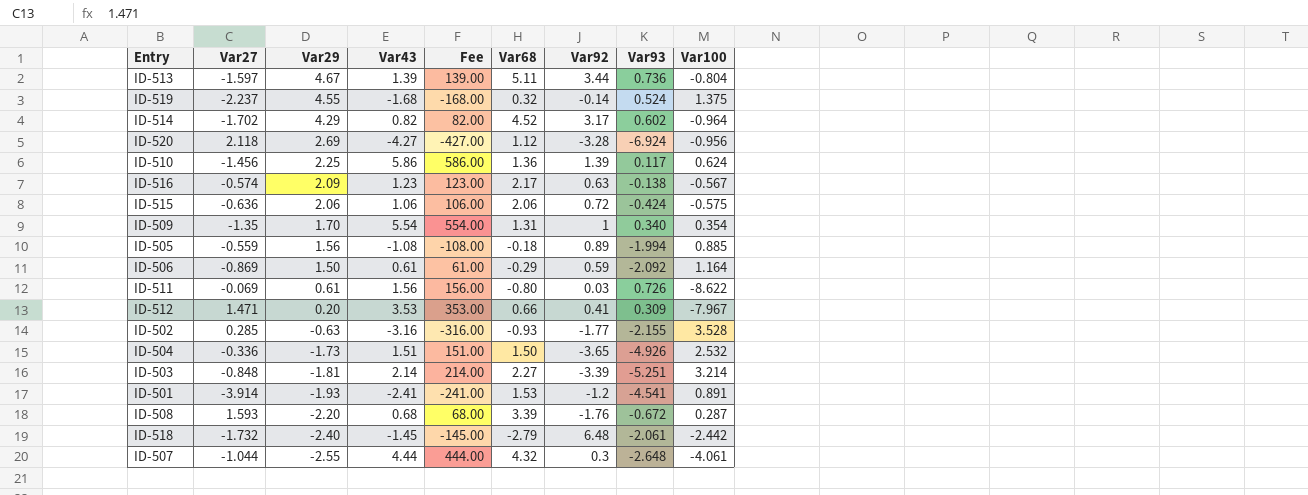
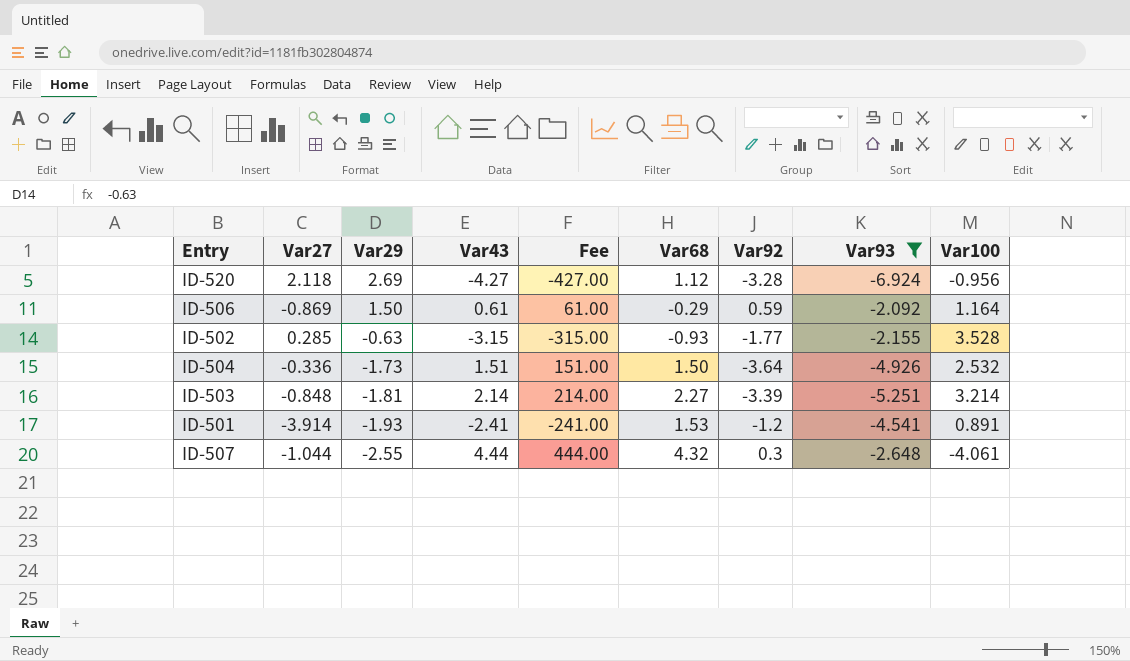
filter: none -> Var93 <= -2.092
ID-502 | Var43: -3.16 -> -3.15
ID-502 | Fee: -316.00 -> -315.00
ID-504 | Var92: -3.65 -> -3.64

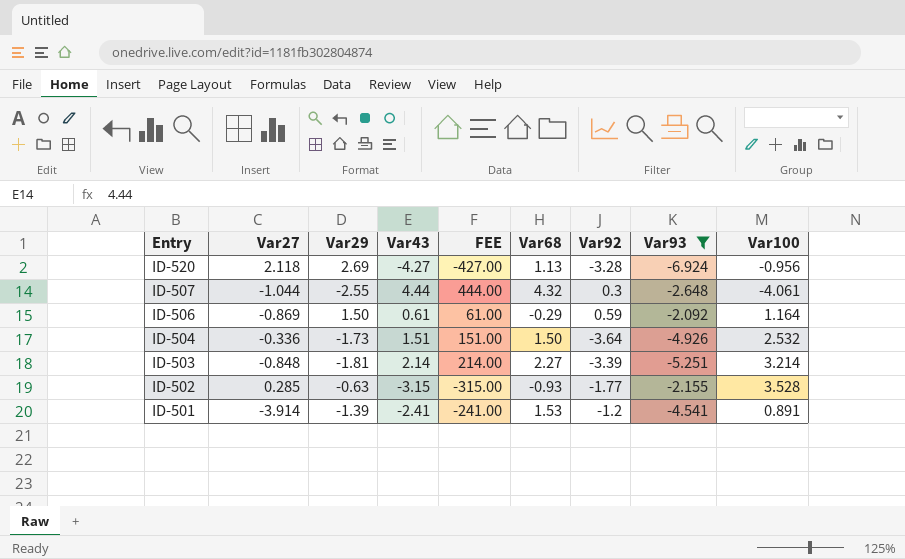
row order: Var29 descending -> Entry descending
column name: Fee -> FEE
ID-520 | Var68: 1.12 -> 1.13
ID-501 | Var29: -1.93 -> -1.39

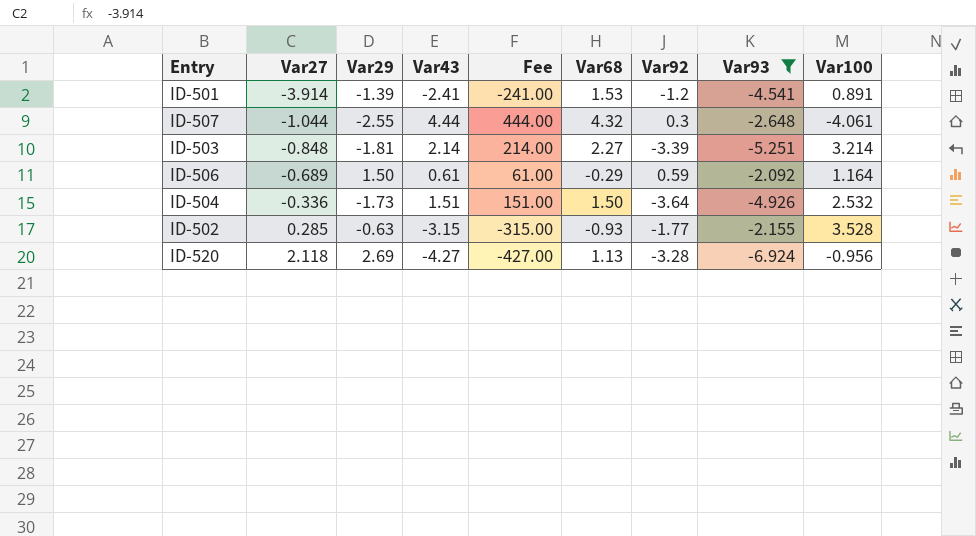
row order: Entry descending -> Var27 ascending
column name: FEE -> Fee
ID-506 | Var27: -0.869 -> -0.689

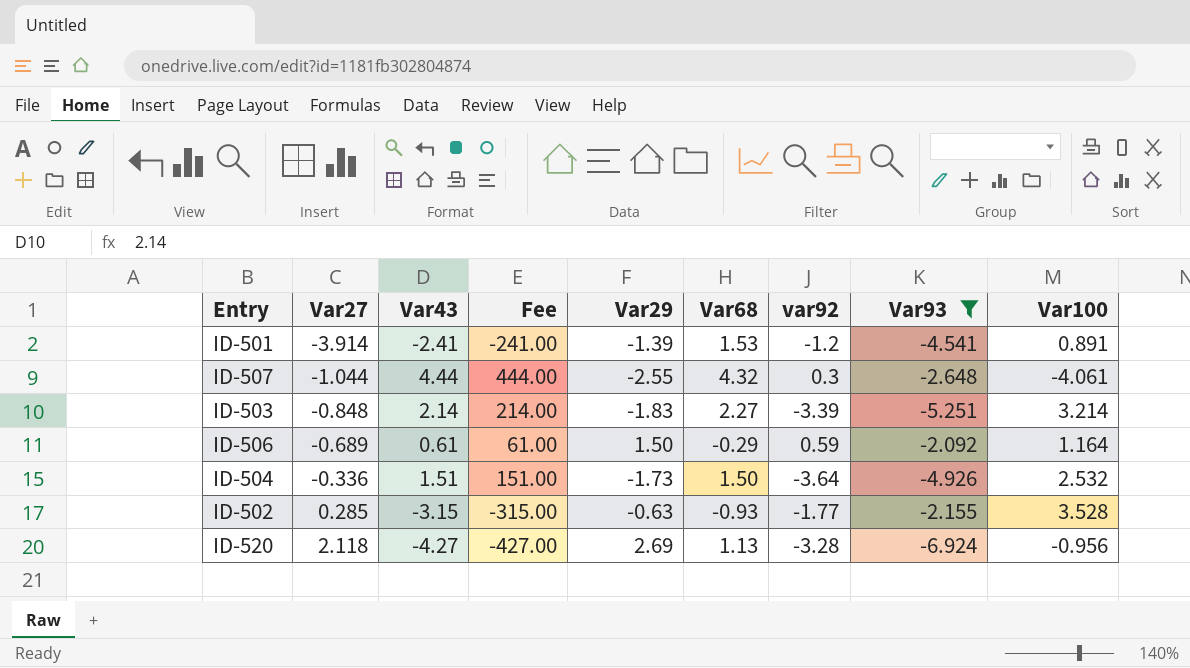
column Var29 | position: 3 -> 5
column name: Var92 -> var92
ID-503 | Var29: -1.81 -> -1.83

